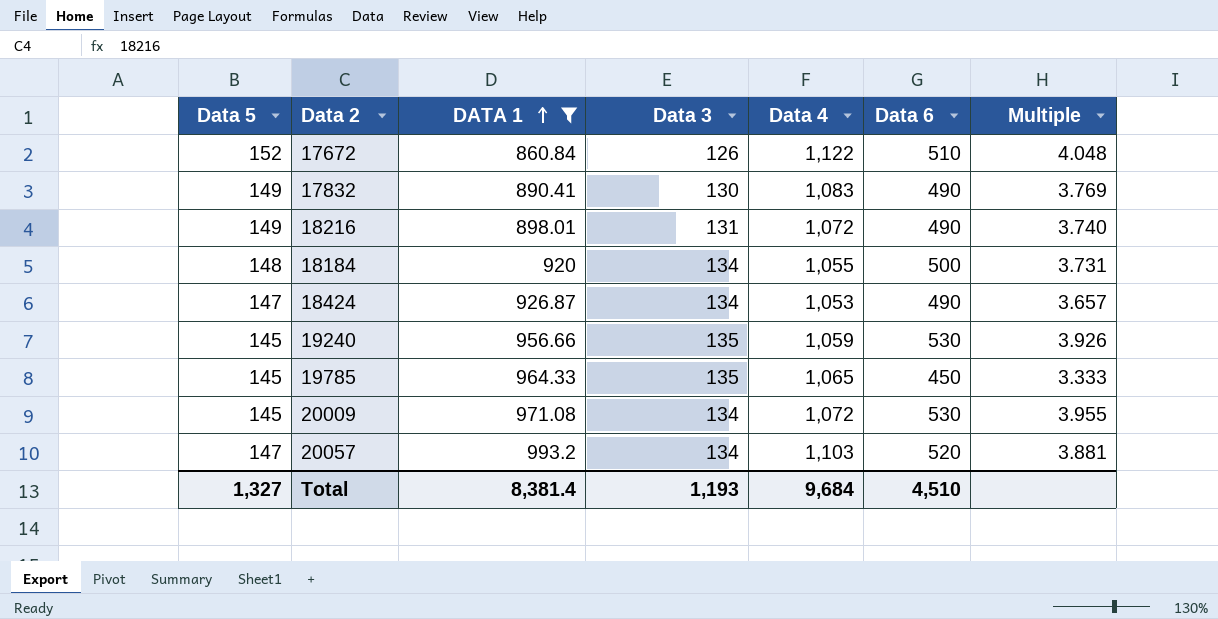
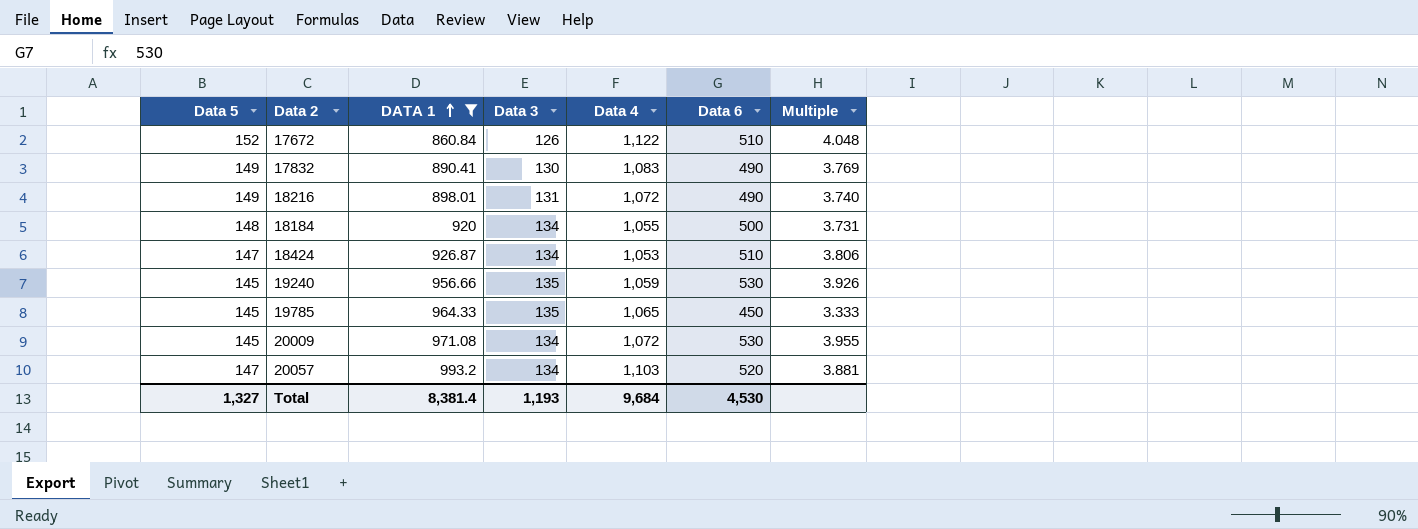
18424 | Data 6: 490 -> 510
18424 | Multiple: 3.657 -> 3.806
Total | Data 6: 4,510 -> 4,530

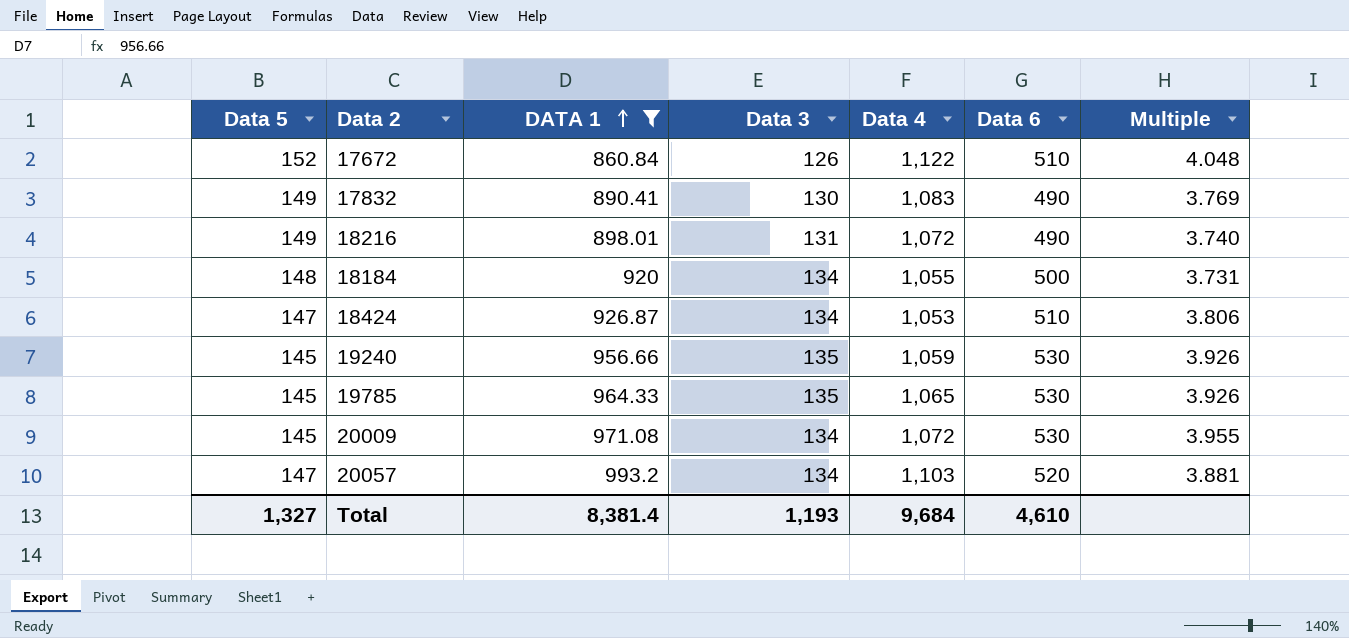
19785 | Data 6: 450 -> 530
19785 | Multiple: 3.333 -> 3.926
Total | Data 6: 4,530 -> 4,610

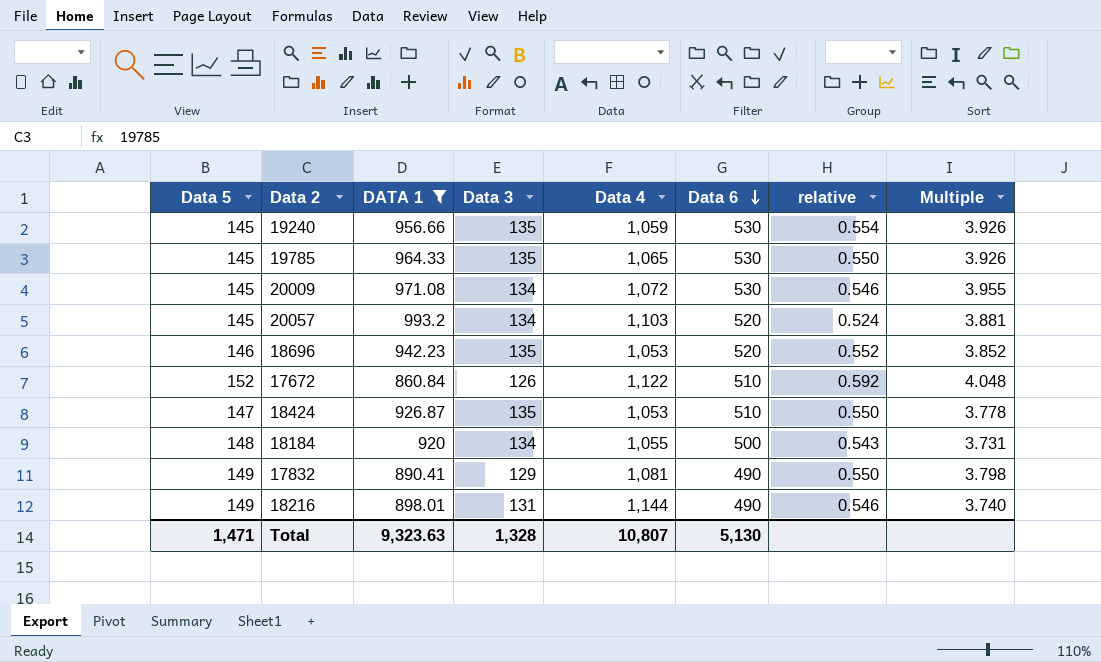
row order: DATA 1 ascending -> Data 6 descending
column relative | formula: none -> [Data 6] / [DATA 1]
20057 | Data 5: 147 -> 145
row 18696: none -> 146 | 942.23 | 135 | 1,053 | 520 | 0.552 | 3.852
18424 | Data 3: 134 -> 135
18424 | Multiple: 3.806 -> 3.778
17832 | Data 3: 130 -> 129
17832 | Data 4: 1,083 -> 1,081
17832 | Multiple: 3.769 -> 3.798
18216 | Data 4: 1,072 -> 1,144
Total | Data 5: 1,327 -> 1,471
Total | DATA 1: 8,381.4 -> 9,323.63
Total | Data 3: 1,193 -> 1,328
Total | Data 4: 9,684 -> 10,807
Total | Data 6: 4,610 -> 5,130

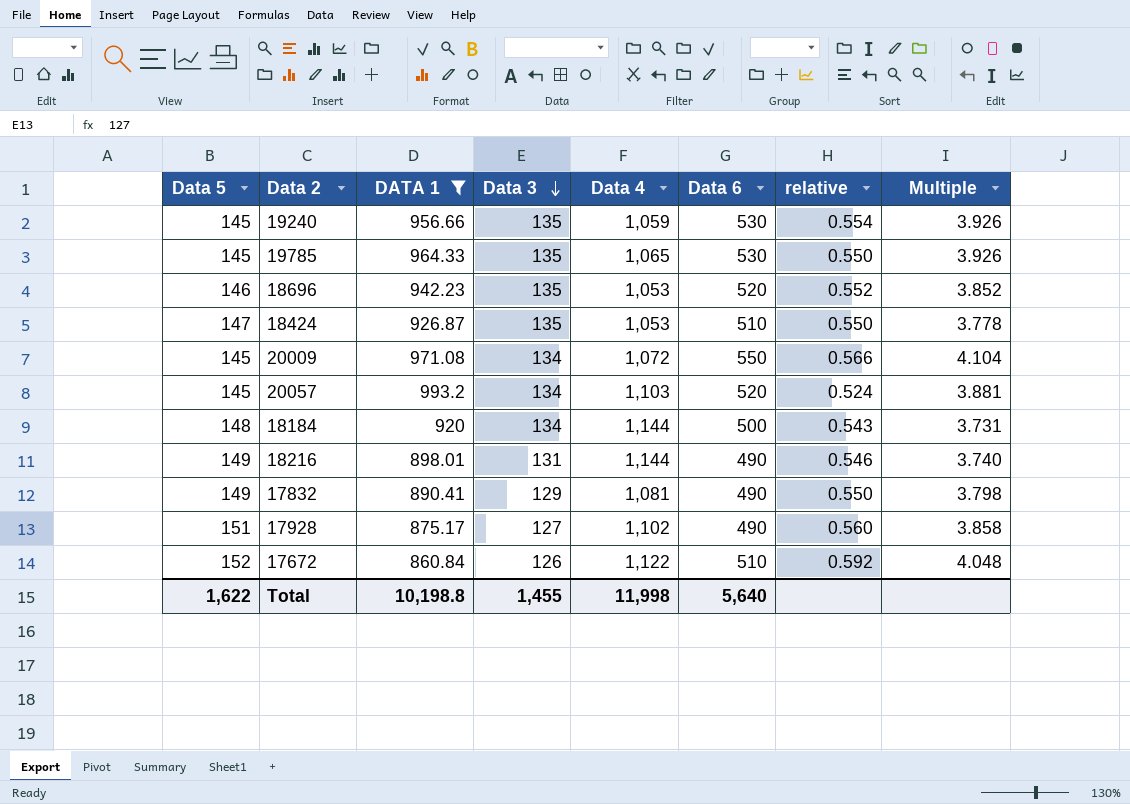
row order: Data 6 descending -> Data 3 descending
20009 | Data 6: 530 -> 550
20009 | relative: 0.546 -> 0.566
20009 | Multiple: 3.955 -> 4.104
18184 | Data 4: 1,055 -> 1,144
row 17928: none -> 151 | 875.17 | 127 | 1,102 | 490 | 0.560 | 3.858
Total | Data 5: 1,471 -> 1,622
Total | DATA 1: 9,323.63 -> 10,198.8
Total | Data 3: 1,328 -> 1,455
Total | Data 4: 10,807 -> 11,998
Total | Data 6: 5,130 -> 5,640

